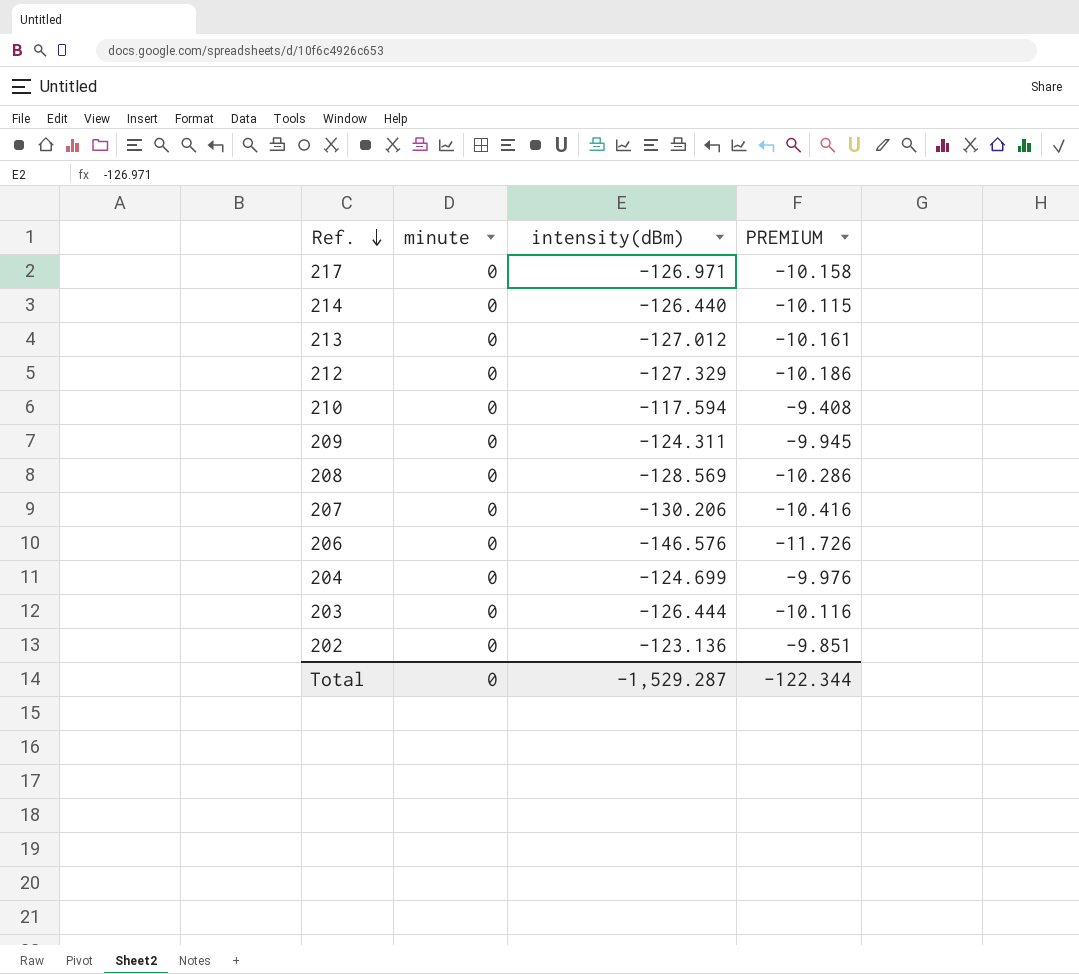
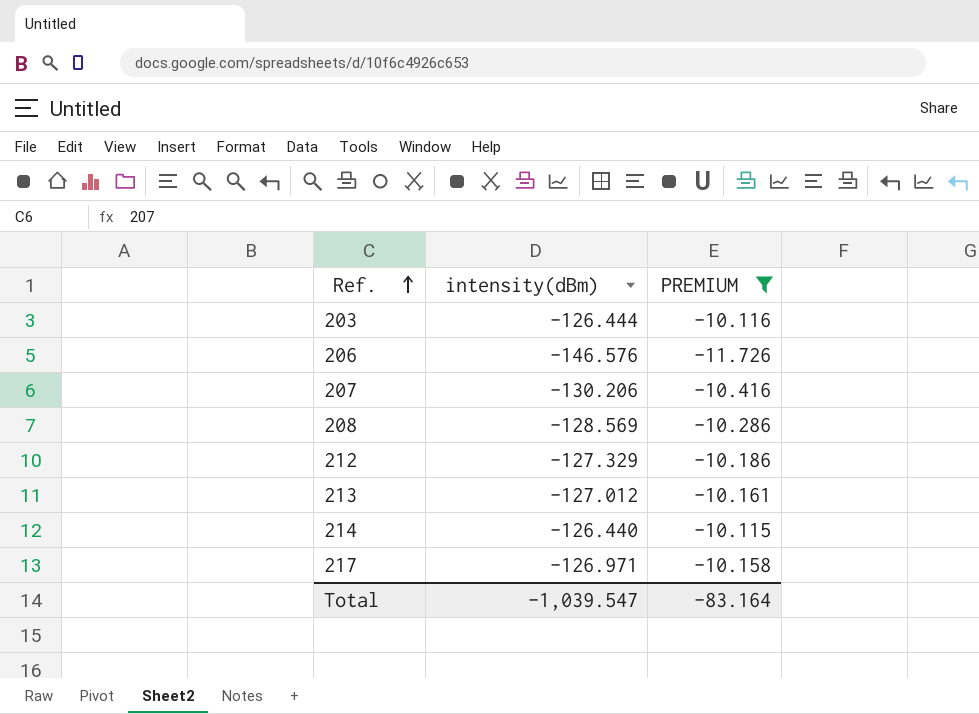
filter: none -> PREMIUM <= -10.115
row order: Ref. descending -> Ref. ascending
column minute | position: 2 -> none
Total | intensity(dBm): -1,529.287 -> -1,039.547
Total | PREMIUM: -122.344 -> -83.164

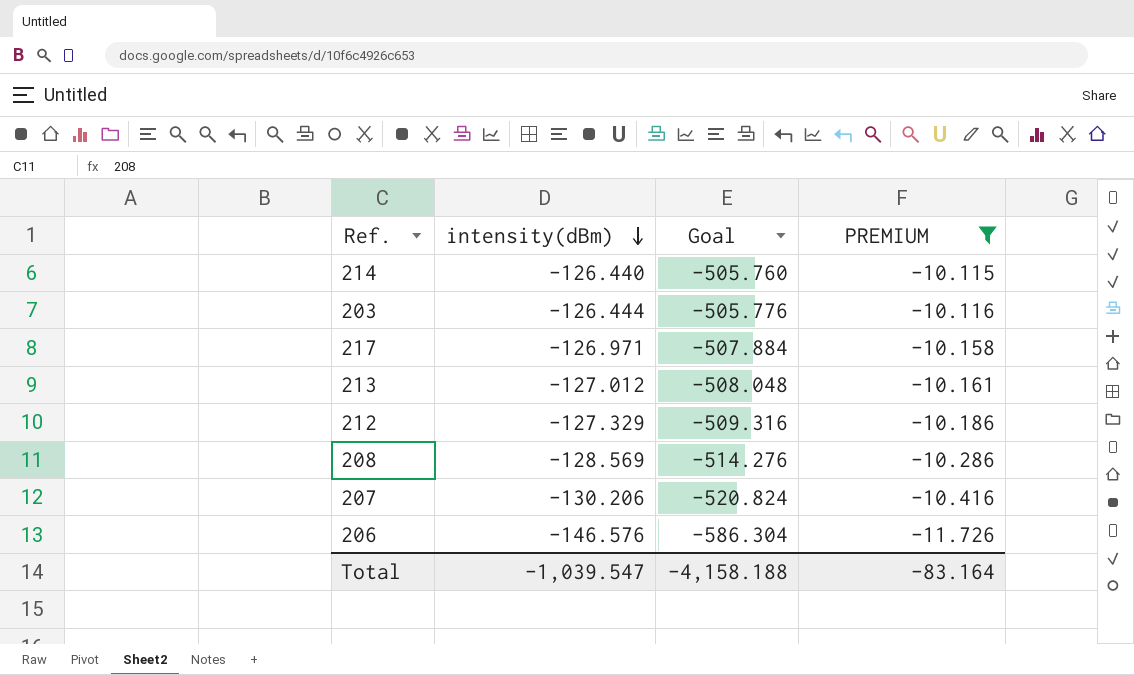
row order: Ref. ascending -> intensity(dBm) descending
column Goal | formula: none -> [intensity(dBm)] * 4

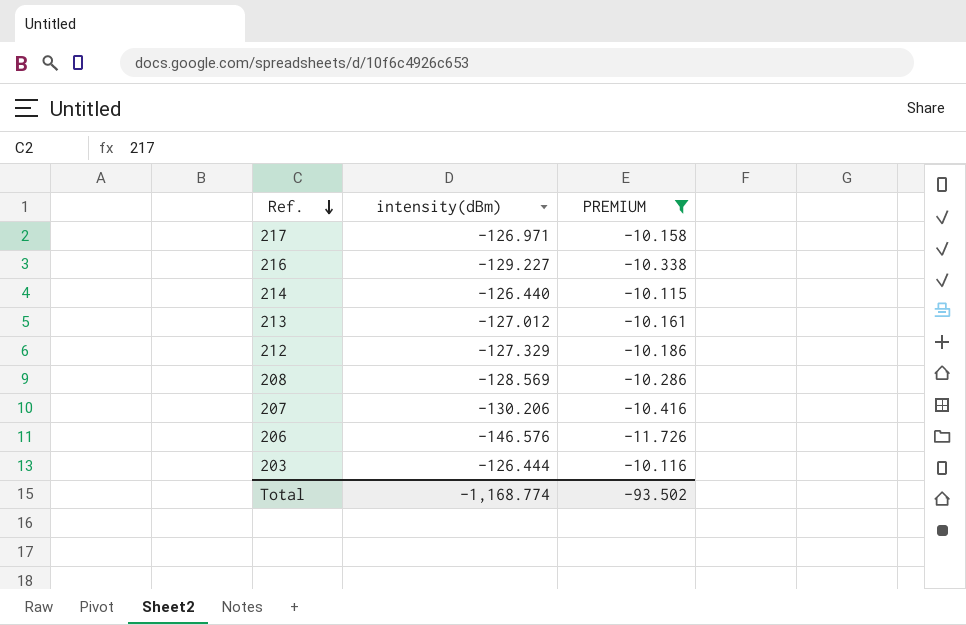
row order: intensity(dBm) descending -> Ref. descending
column Goal | formula: [intensity(dBm)] * 4 -> none
row 216: none -> -129.227 | -10.338
Total | intensity(dBm): -1,039.547 -> -1,168.774
Total | PREMIUM: -83.164 -> -93.502

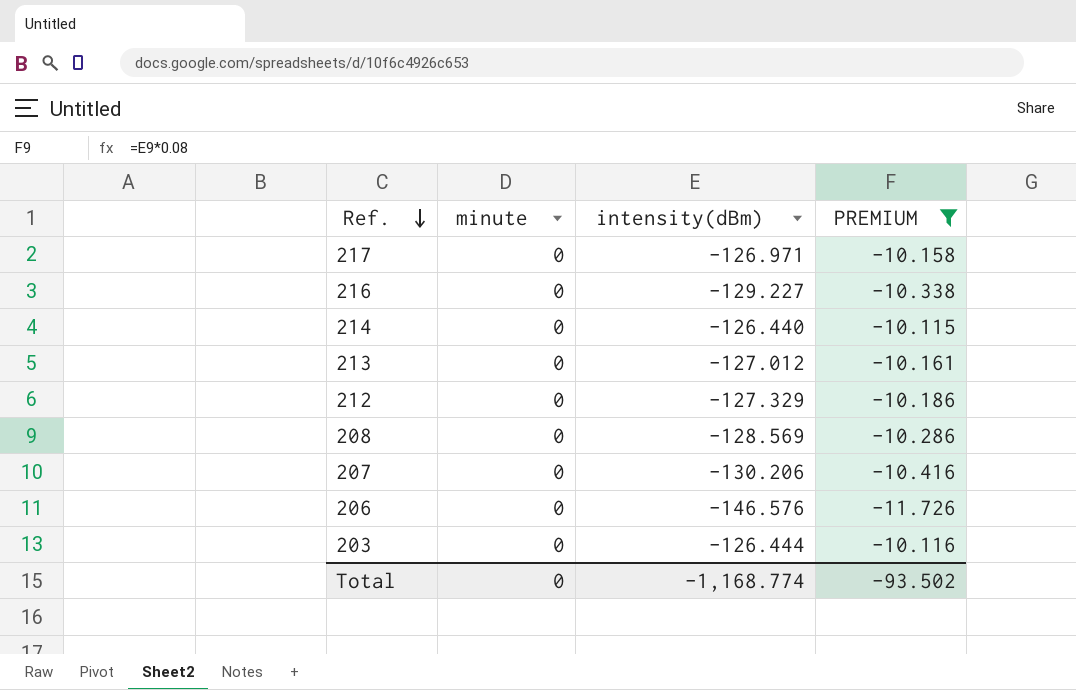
column minute | position: none -> 2

